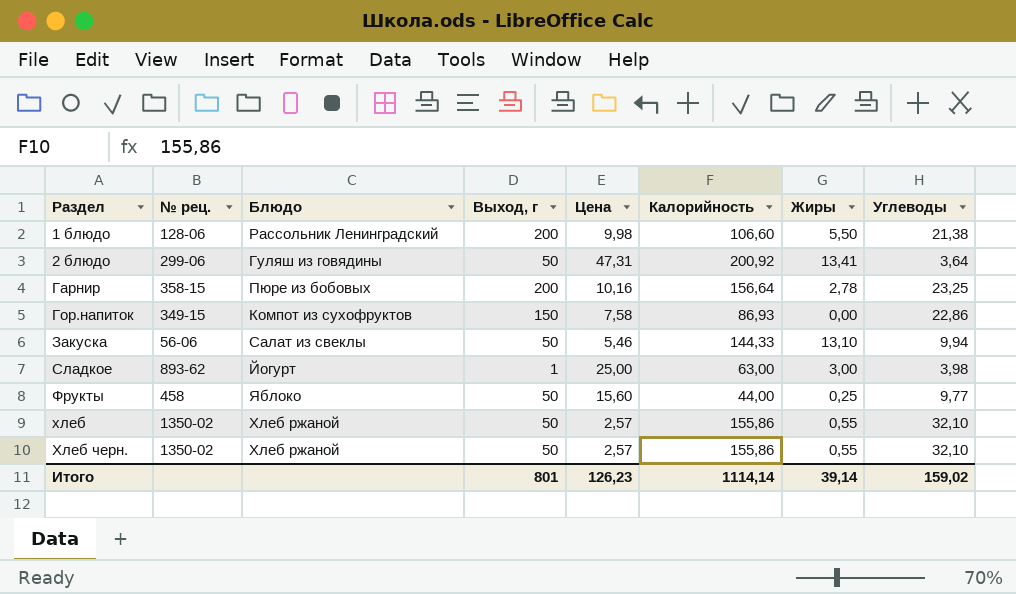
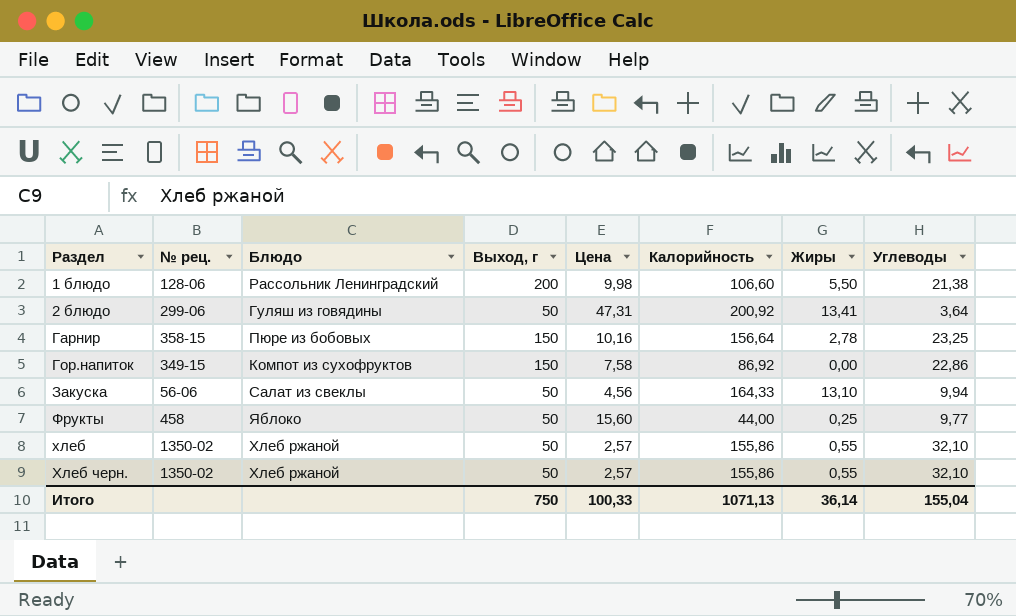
row Сладкое: 893-62 | Йогурт | 1 | 25,00 | 63,00 | 3,00 | 3,98 -> none
Гарнир | Выход, г: 200 -> 150
Гор.напиток | Калорийность: 86,93 -> 86,92
Закуска | Цена: 5,46 -> 4,56
Закуска | Калорийность: 144,33 -> 164,33
Итого | Выход, г: 801 -> 750
Итого | Цена: 126,23 -> 100,33
Итого | Калорийность: 1114,14 -> 1071,13
Итого | Жиры: 39,14 -> 36,14
Итого | Углеводы: 159,02 -> 155,04

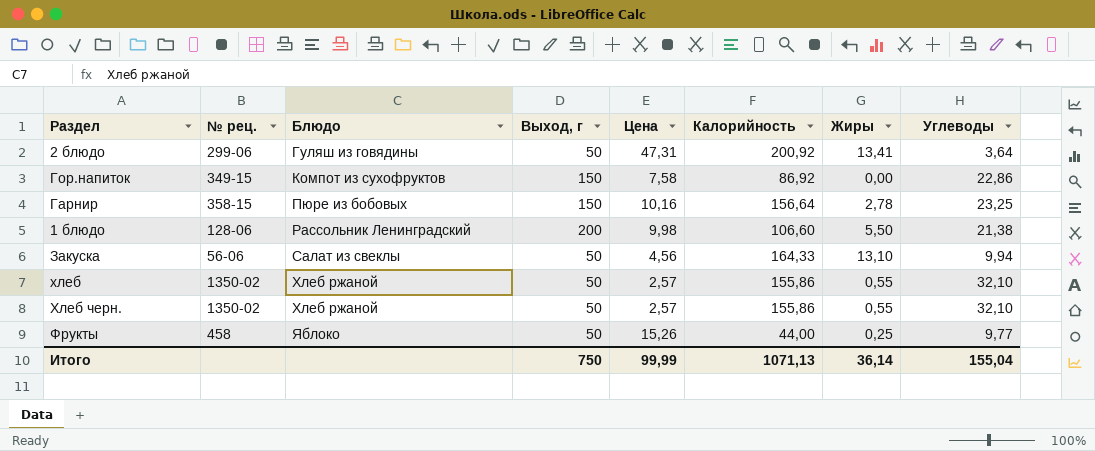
row order: Раздел ascending -> Блюдо ascending
Фрукты | Цена: 15,60 -> 15,26
Итого | Цена: 100,33 -> 99,99

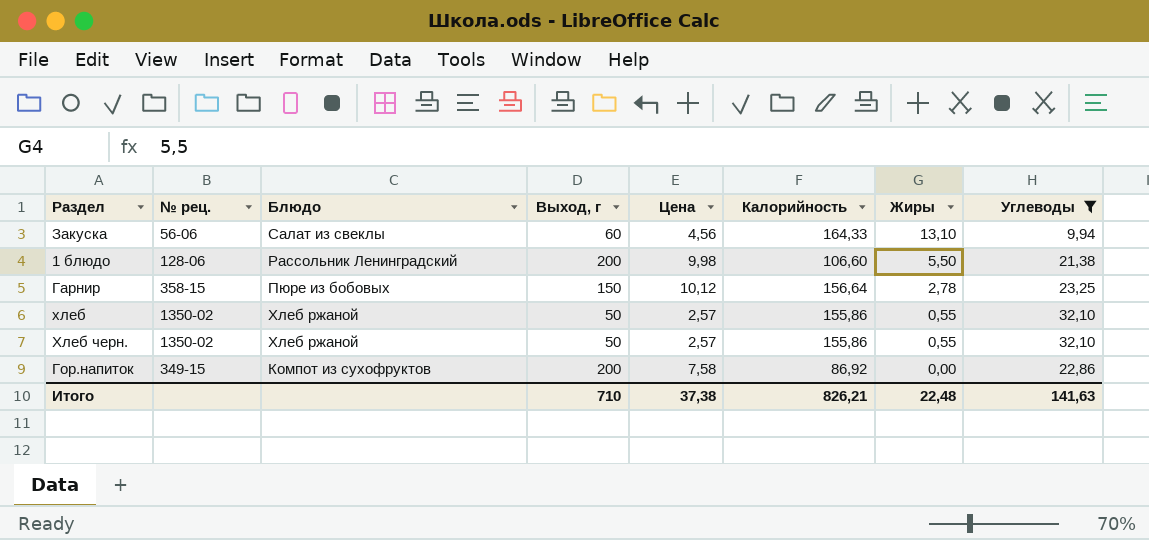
filter: none -> Углеводы >= 9,94
row order: Блюдо ascending -> Жиры descending
Закуска | Выход, г: 50 -> 60
Гарнир | Цена: 10,16 -> 10,12
Гор.напиток | Выход, г: 150 -> 200
Итого | Выход, г: 750 -> 710
Итого | Цена: 99,99 -> 37,38
Итого | Калорийность: 1071,13 -> 826,21
Итого | Жиры: 36,14 -> 22,48
Итого | Углеводы: 155,04 -> 141,63

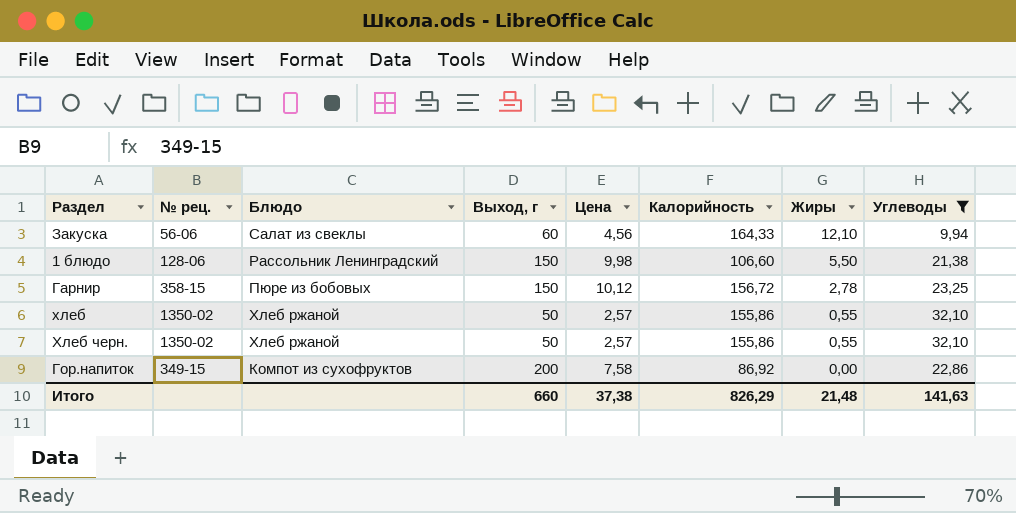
Закуска | Жиры: 13,10 -> 12,10
1 блюдо | Выход, г: 200 -> 150
Гарнир | Калорийность: 156,64 -> 156,72
Итого | Выход, г: 710 -> 660
Итого | Калорийность: 826,21 -> 826,29
Итого | Жиры: 22,48 -> 21,48

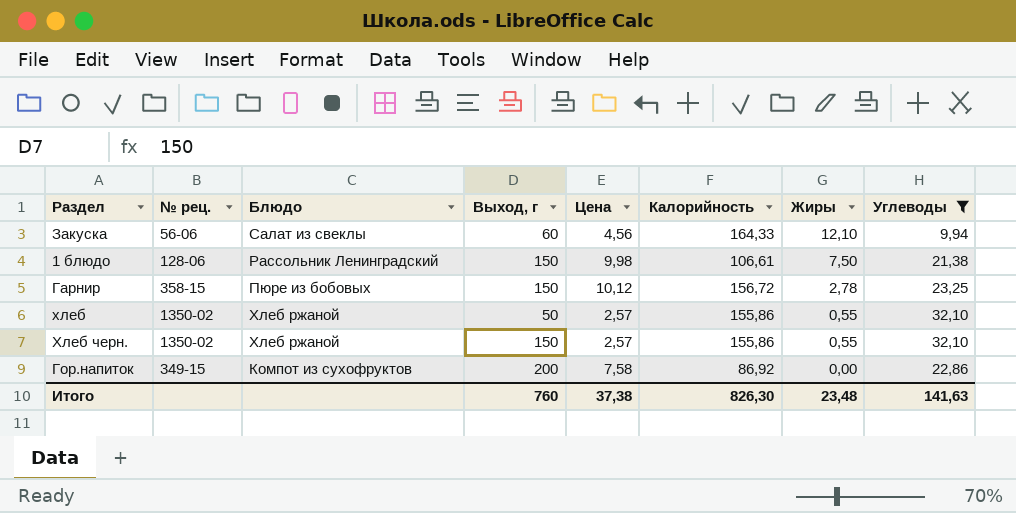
1 блюдо | Калорийность: 106,60 -> 106,61
1 блюдо | Жиры: 5,50 -> 7,50
Хлеб черн. | Выход, г: 50 -> 150
Итого | Выход, г: 660 -> 760
Итого | Калорийность: 826,29 -> 826,30
Итого | Жиры: 21,48 -> 23,48

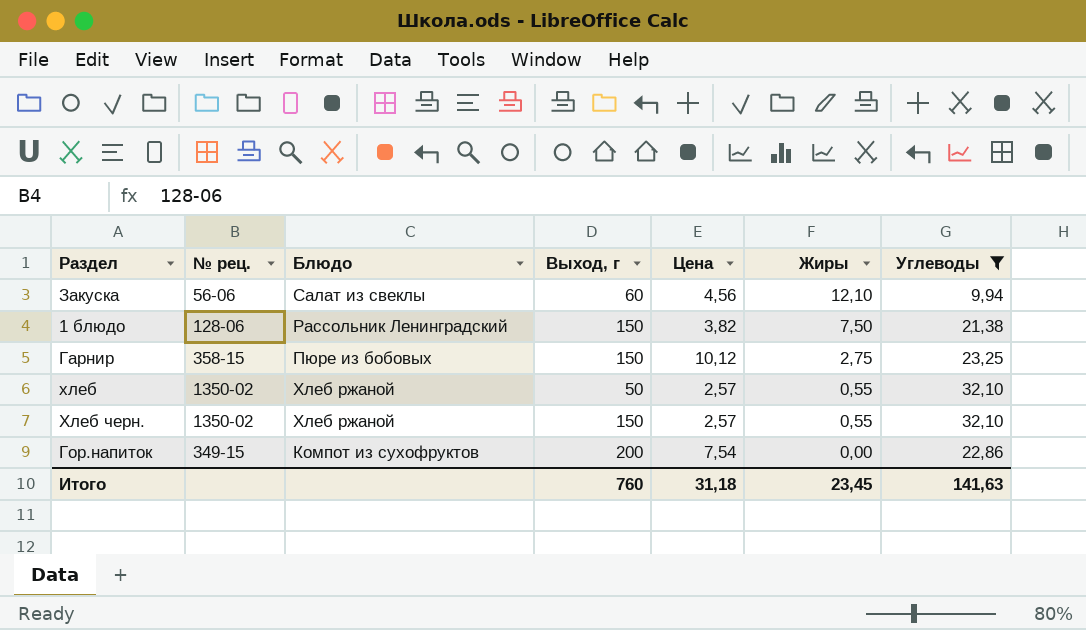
column Калорийность | position: 6 -> none
1 блюдо | Цена: 9,98 -> 3,82
Гарнир | Жиры: 2,78 -> 2,75
Гор.напиток | Цена: 7,58 -> 7,54
Итого | Цена: 37,38 -> 31,18
Итого | Жиры: 23,48 -> 23,45

